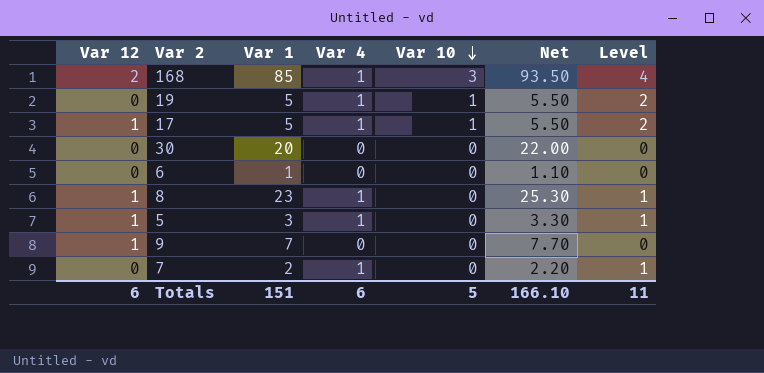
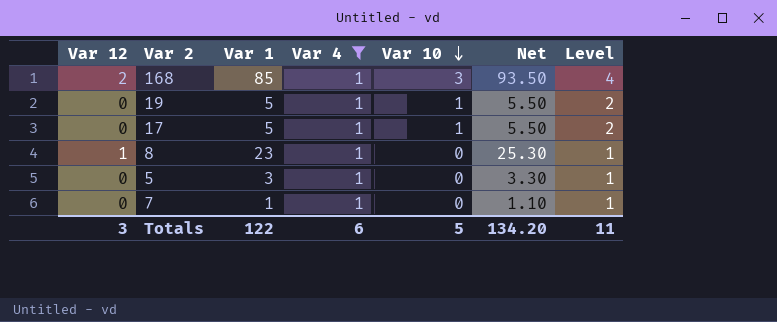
filter: none -> Var 4 = 1
17 | Var 12: 1 -> 0
5 | Var 12: 1 -> 0
7 | Var 1: 2 -> 1
7 | Net: 2.20 -> 1.10
Totals | Var 12: 6 -> 3
Totals | Var 1: 151 -> 122
Totals | Net: 166.10 -> 134.20

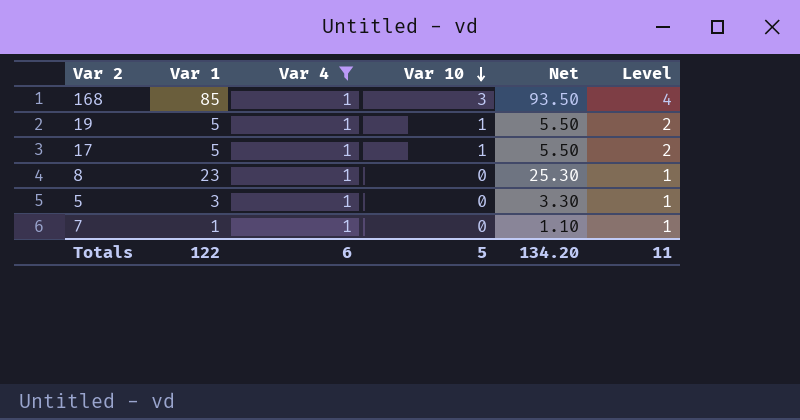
column Var 12 | position: 1 -> none

